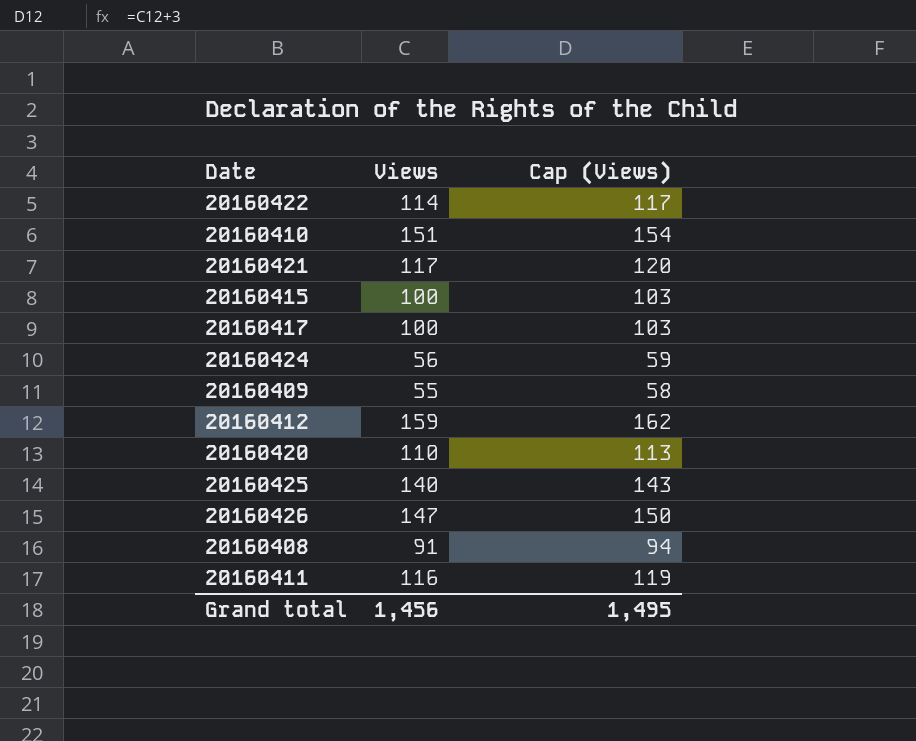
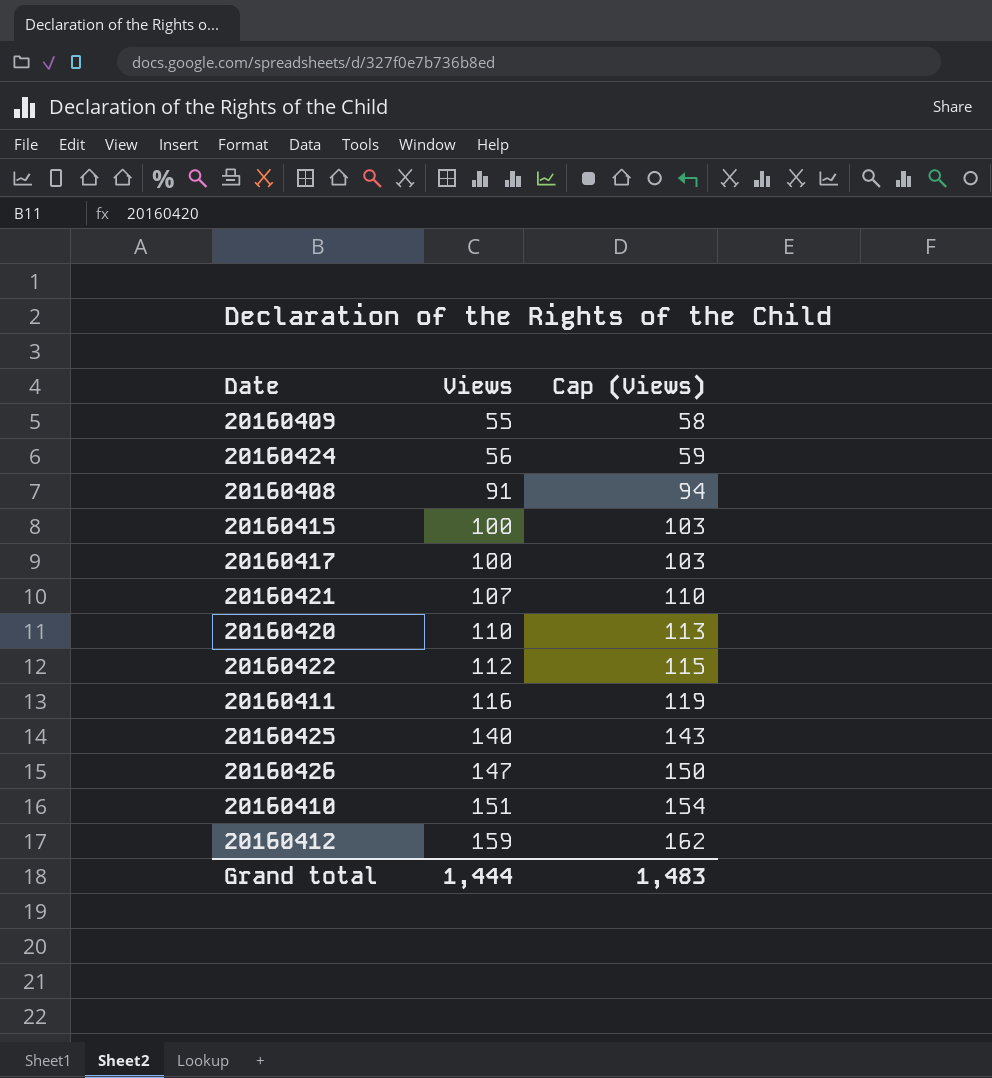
row order: none -> Views ascending
20160421 | Views: 117 -> 107
20160421 | Cap (Views): 120 -> 110
20160422 | Views: 114 -> 112
20160422 | Cap (Views): 117 -> 115
Grand total | Views: 1,456 -> 1,444
Grand total | Cap (Views): 1,495 -> 1,483

